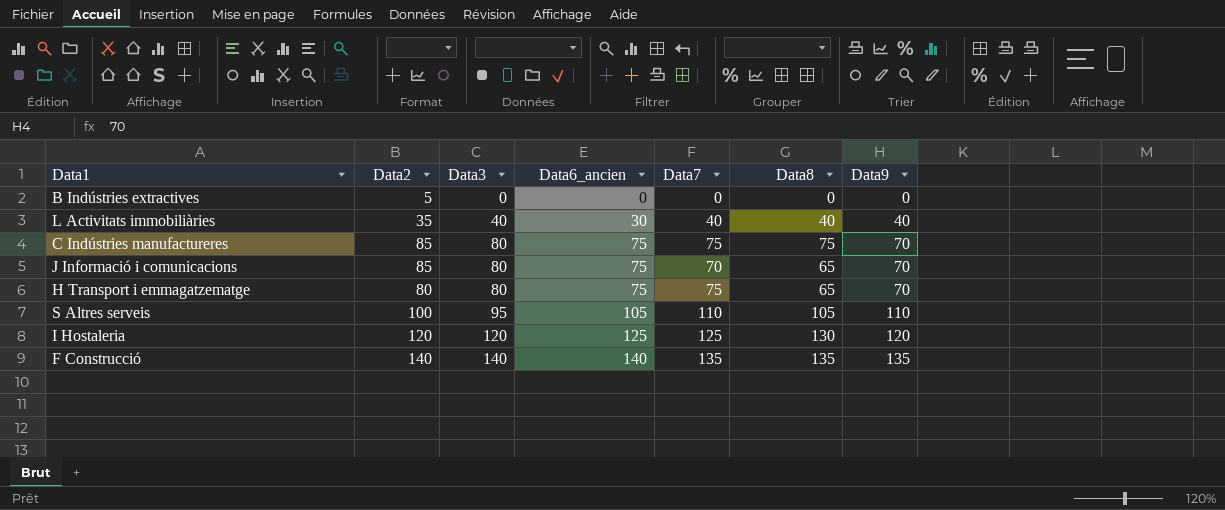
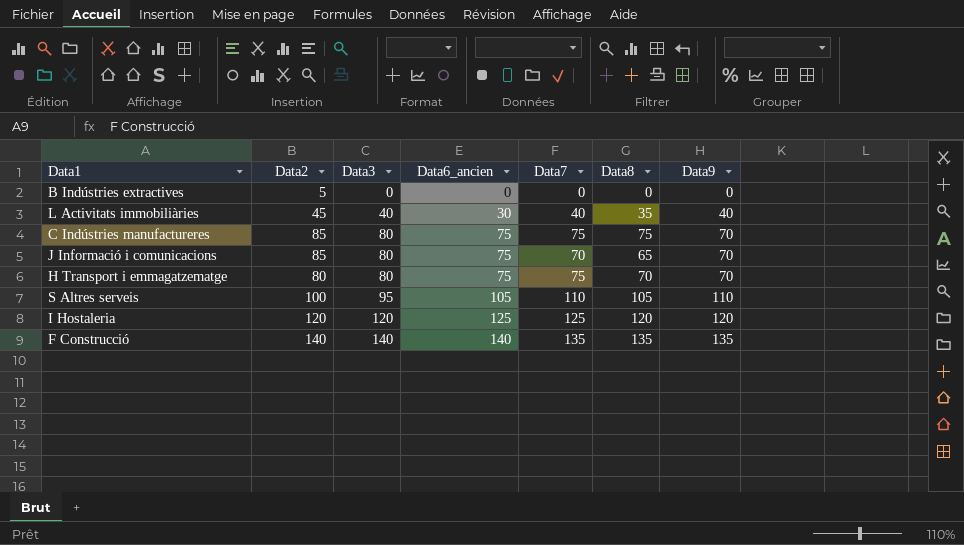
L Activitats immobiliàries | Data2: 35 -> 45
L Activitats immobiliàries | Data8: 40 -> 35
H Transport i emmagatzematge | Data8: 65 -> 70
I Hostaleria | Data8: 130 -> 120

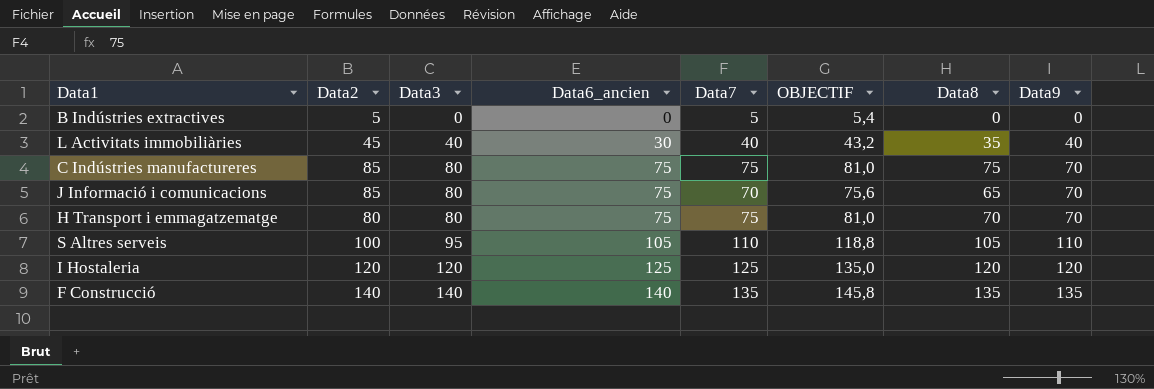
column OBJECTIF | formula: none -> [Data7] * 1,08
B Indústries extractives | Data7: 0 -> 5

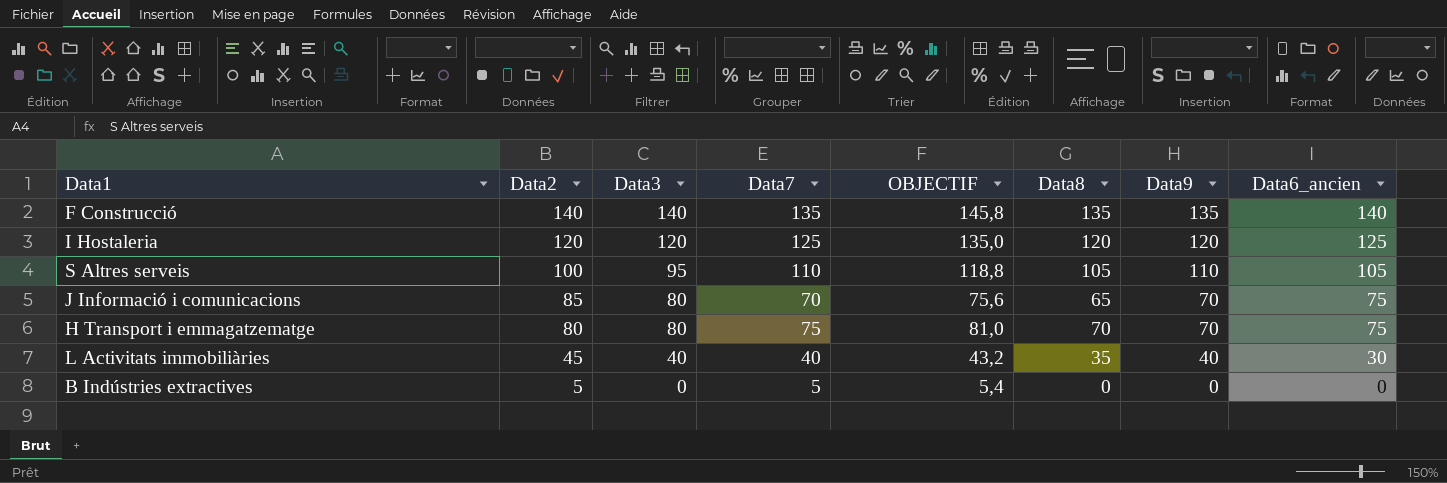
row order: Data3 ascending -> Data2 descending
column Data6_ancien | position: 4 -> 8
row C Indústries manufactureres: 85 | 80 | 75 | 75 | 81,0 | 75 | 70 -> none

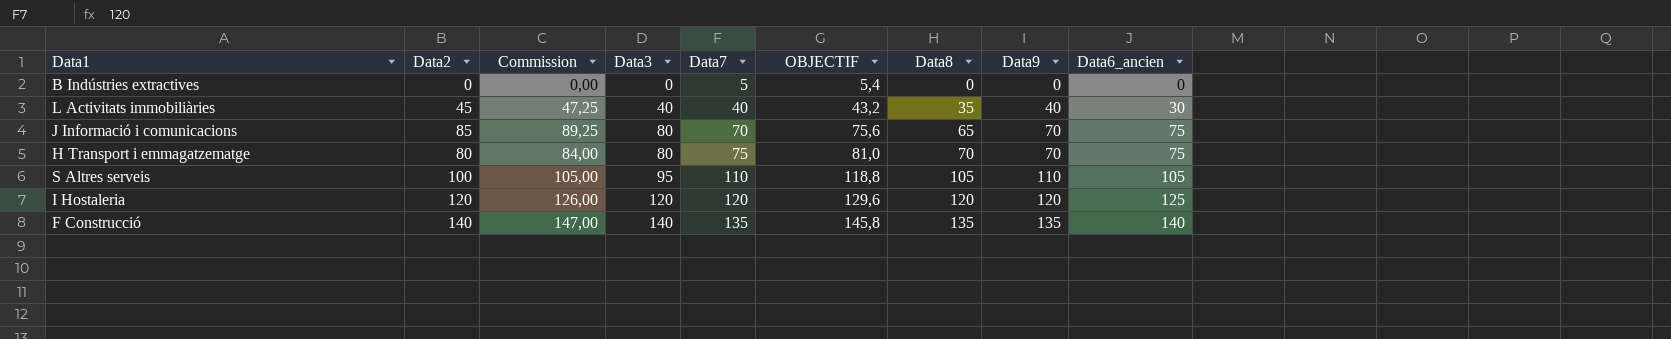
row order: Data2 descending -> Data3 ascending
column Commission | formula: none -> [Data2] * 1,05
B Indústries extractives | Data2: 5 -> 0
I Hostaleria | Data7: 125 -> 120
I Hostaleria | OBJECTIF: 135,0 -> 129,6

